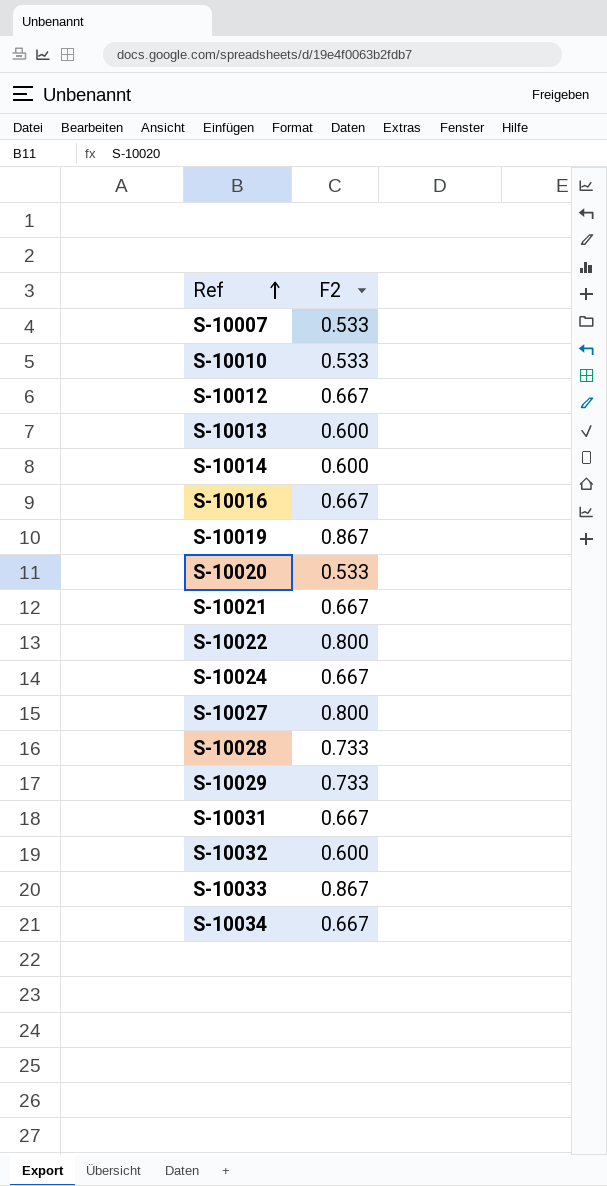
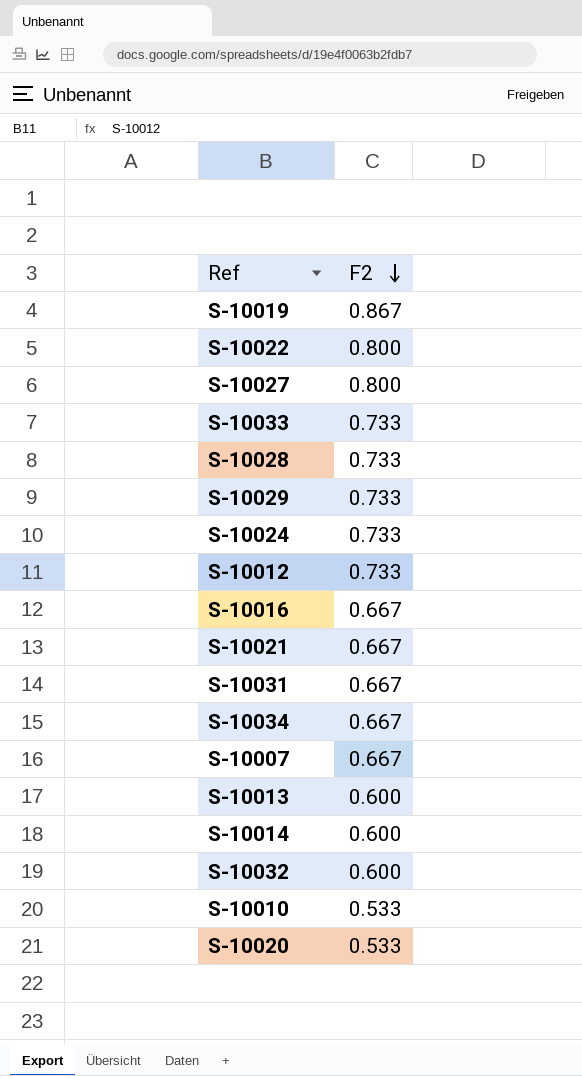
row order: Ref ascending -> F2 descending
S-10033 | F2: 0.867 -> 0.733
S-10024 | F2: 0.667 -> 0.733
S-10012 | F2: 0.667 -> 0.733
S-10007 | F2: 0.533 -> 0.667

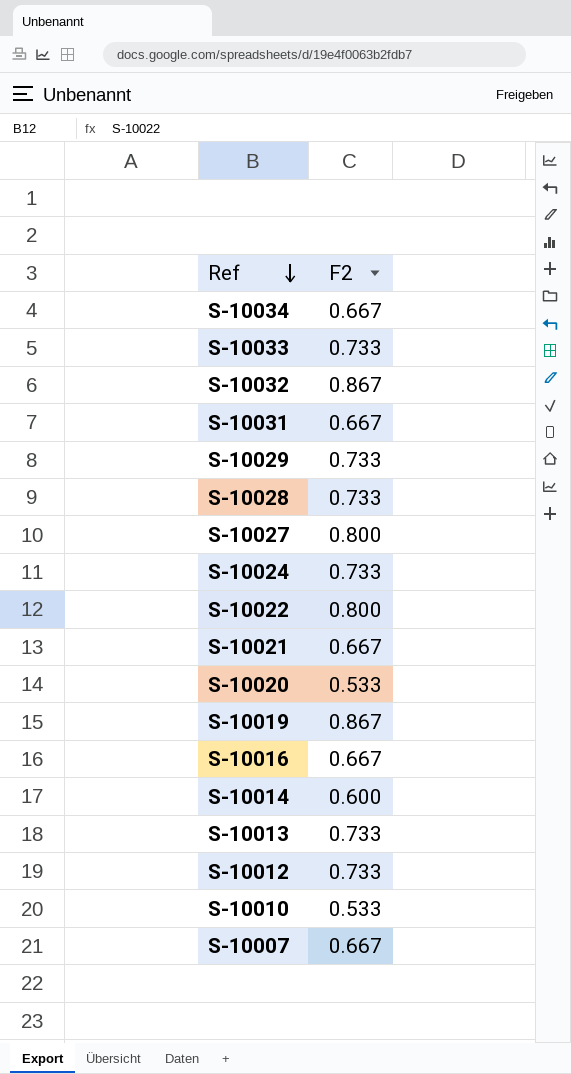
row order: F2 descending -> Ref descending
S-10032 | F2: 0.600 -> 0.867
S-10013 | F2: 0.600 -> 0.733

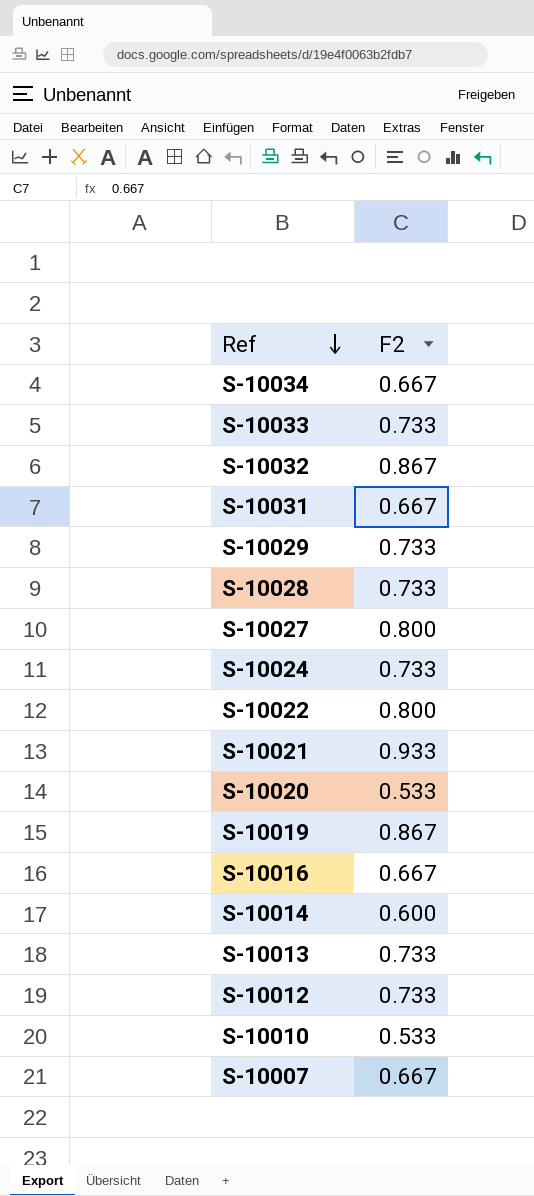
S-10021 | F2: 0.667 -> 0.933

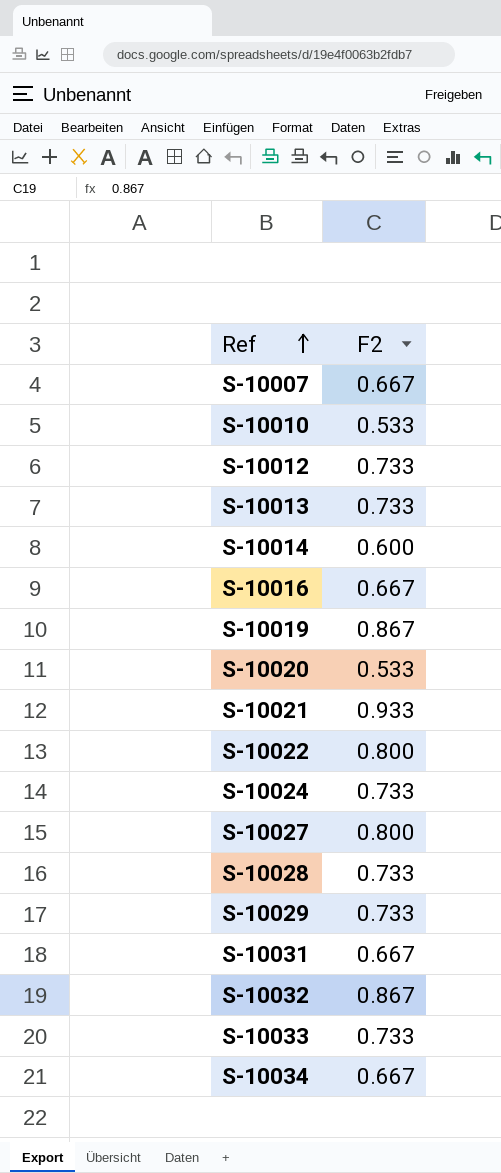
row order: Ref descending -> Ref ascending

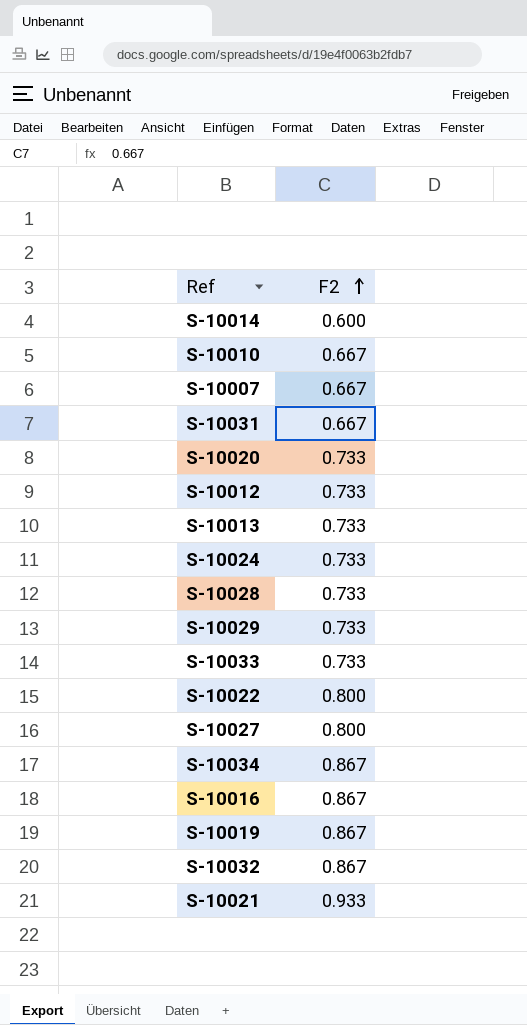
row order: Ref ascending -> F2 ascending
S-10010 | F2: 0.533 -> 0.667
S-10020 | F2: 0.533 -> 0.733
S-10034 | F2: 0.667 -> 0.867
S-10016 | F2: 0.667 -> 0.867

